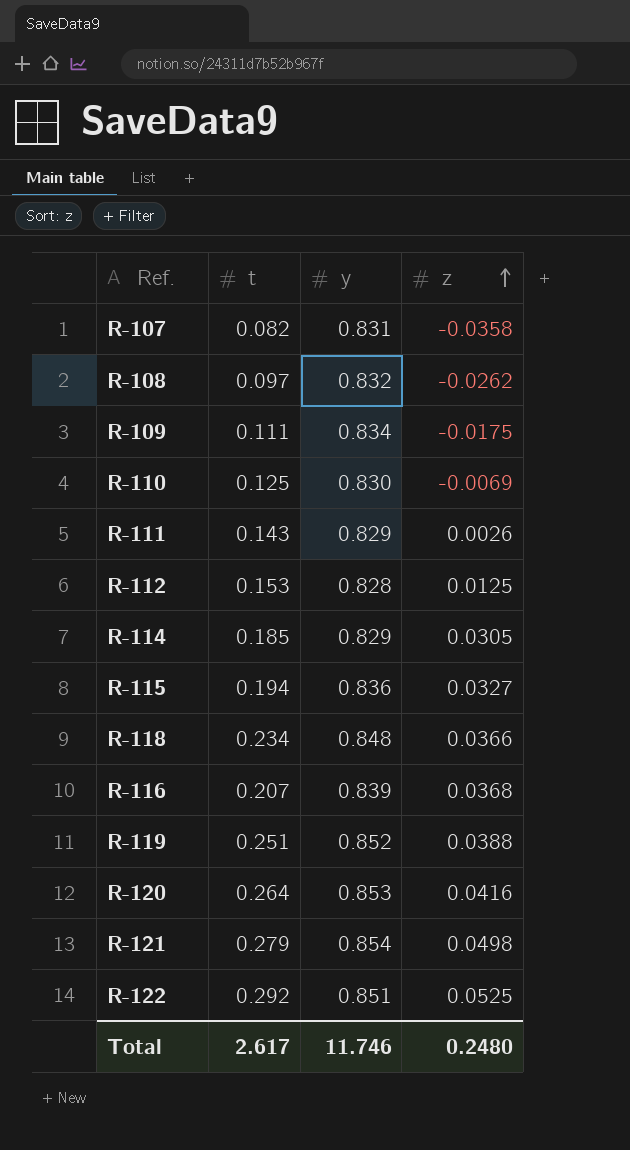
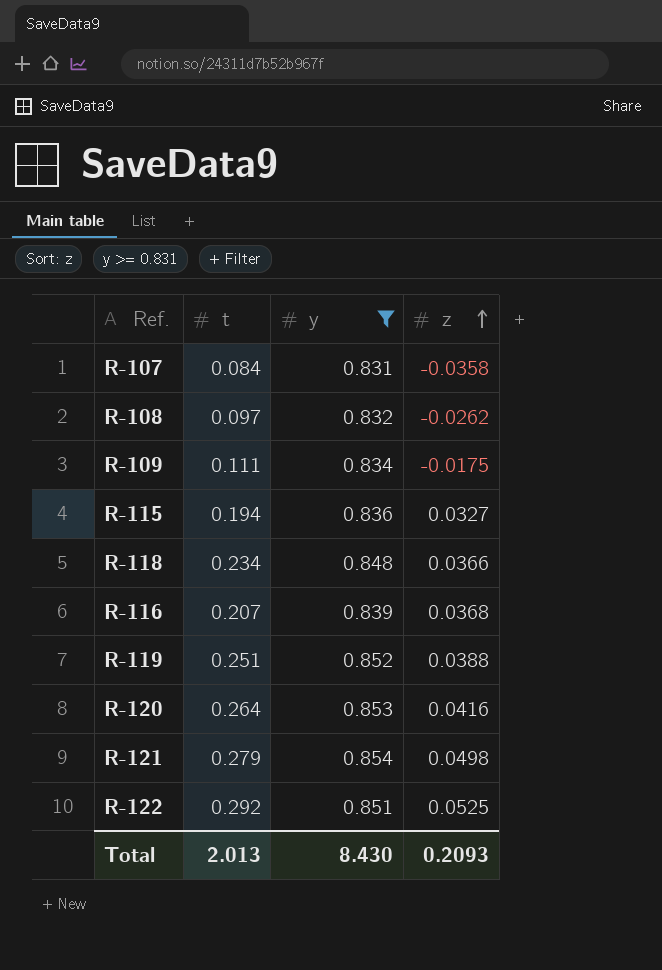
filter: none -> y >= 0.831
R-107 | t: 0.082 -> 0.084
Total | t: 2.617 -> 2.013
Total | y: 11.746 -> 8.430
Total | z: 0.2480 -> 0.2093

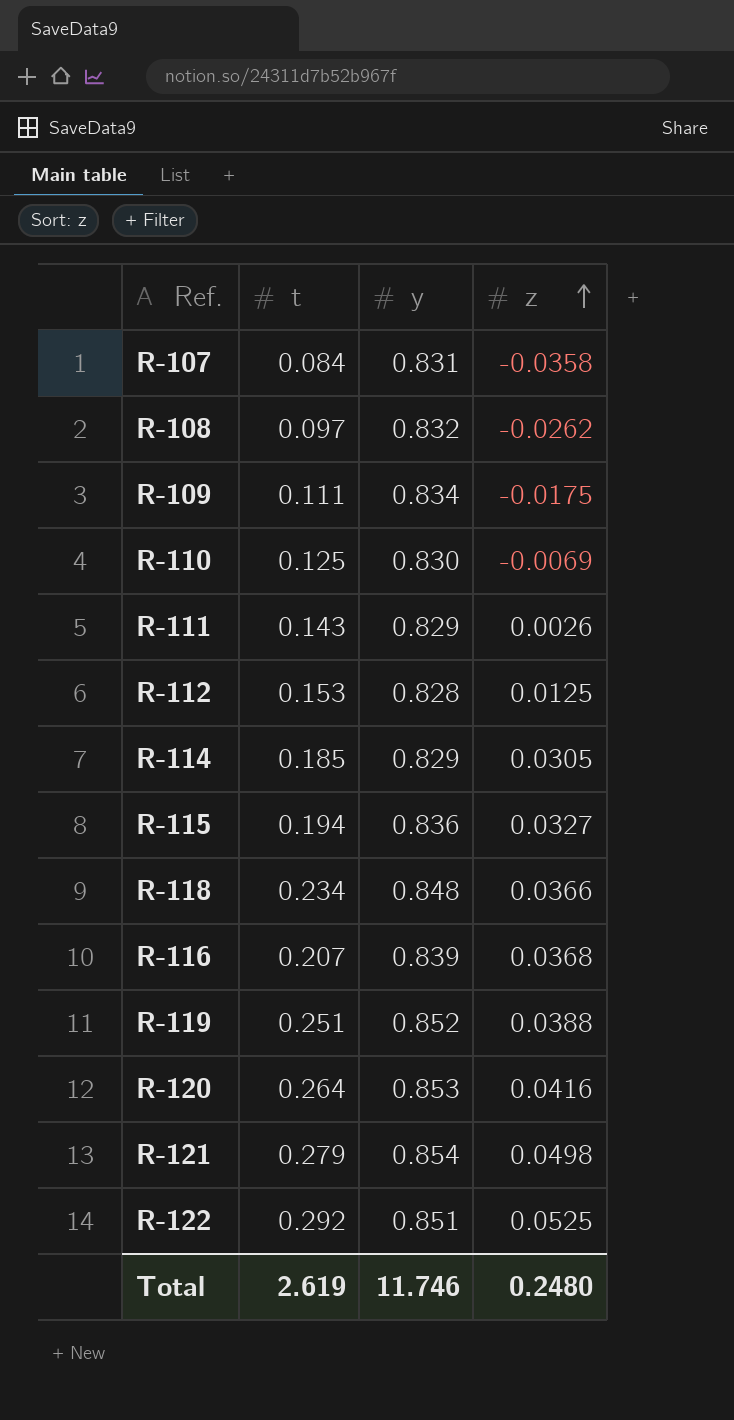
filter: y >= 0.831 -> none
Total | t: 2.013 -> 2.619
Total | y: 8.430 -> 11.746
Total | z: 0.2093 -> 0.2480

